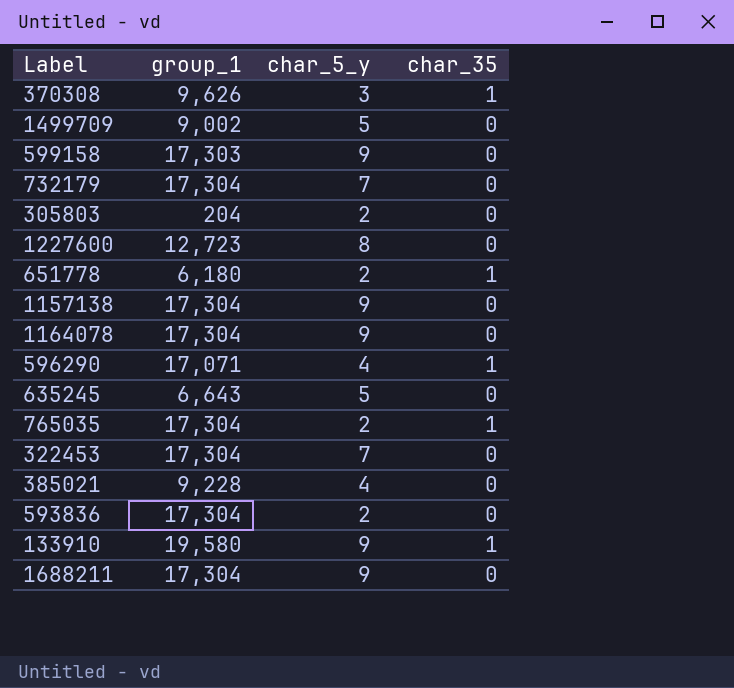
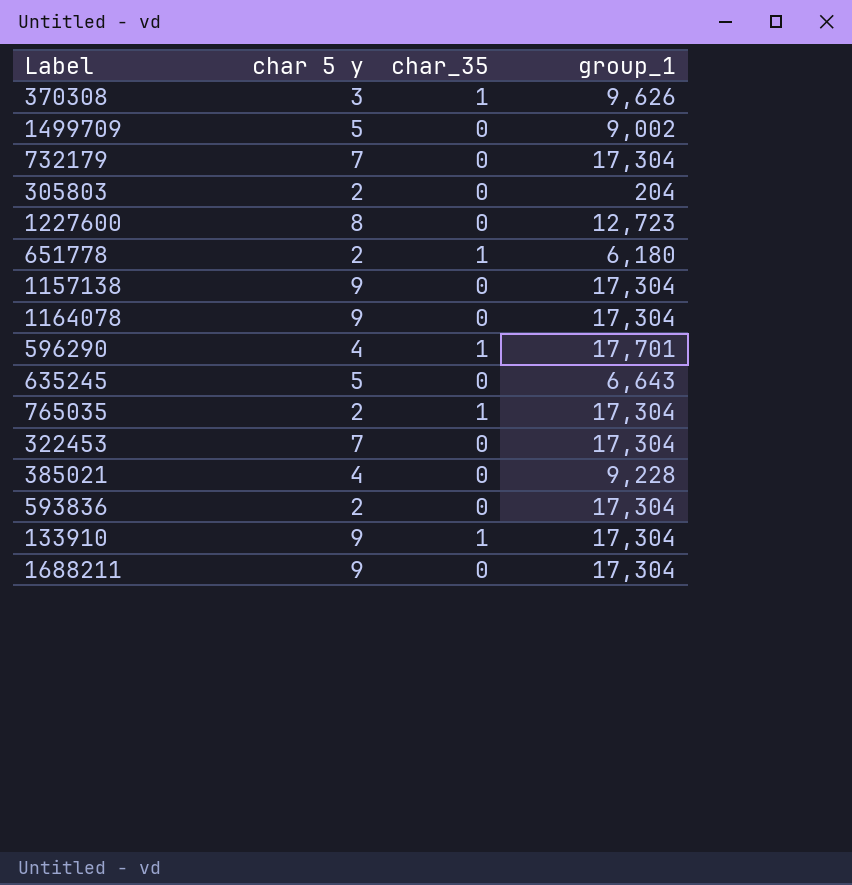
column name: char_5_y -> char 5 y
column group_1 | position: 2 -> 4
row 599158: 17,303 | 9 | 0 -> none
596290 | group_1: 17,071 -> 17,701
133910 | group_1: 19,580 -> 17,304

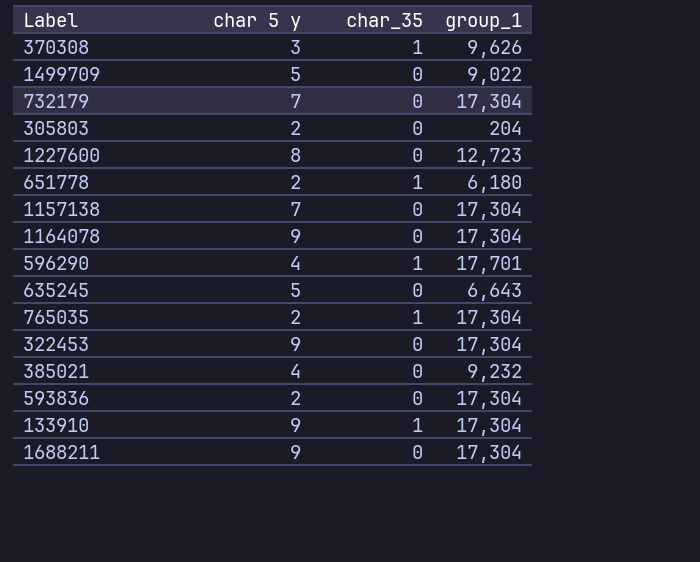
1499709 | group_1: 9,002 -> 9,022
1157138 | char 5 y: 9 -> 7
322453 | char 5 y: 7 -> 9
385021 | group_1: 9,228 -> 9,232

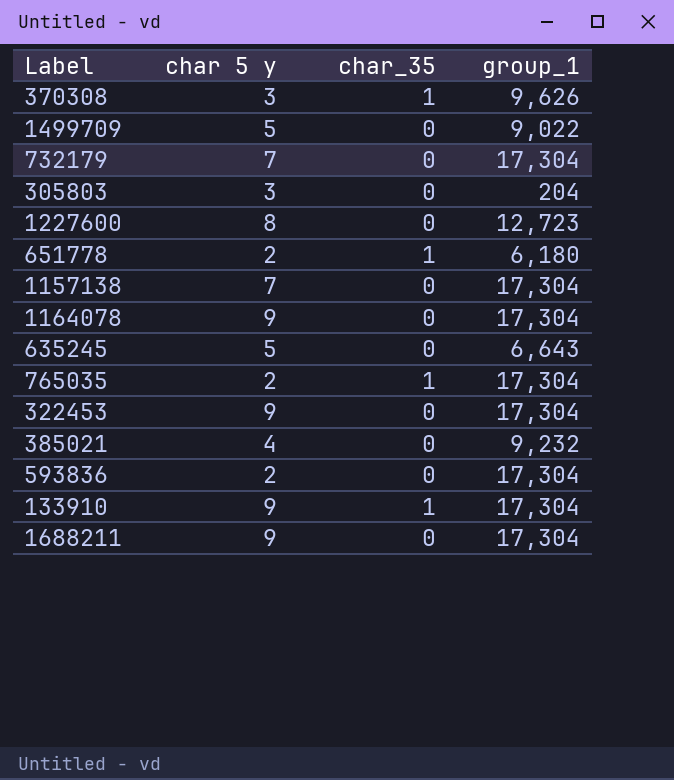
row 596290: 4 | 1 | 17,701 -> none
305803 | char 5 y: 2 -> 3

